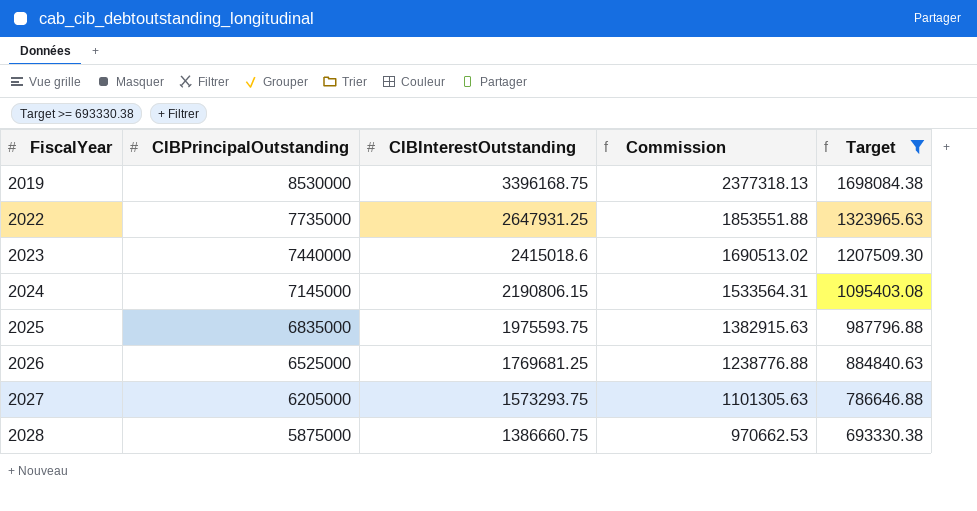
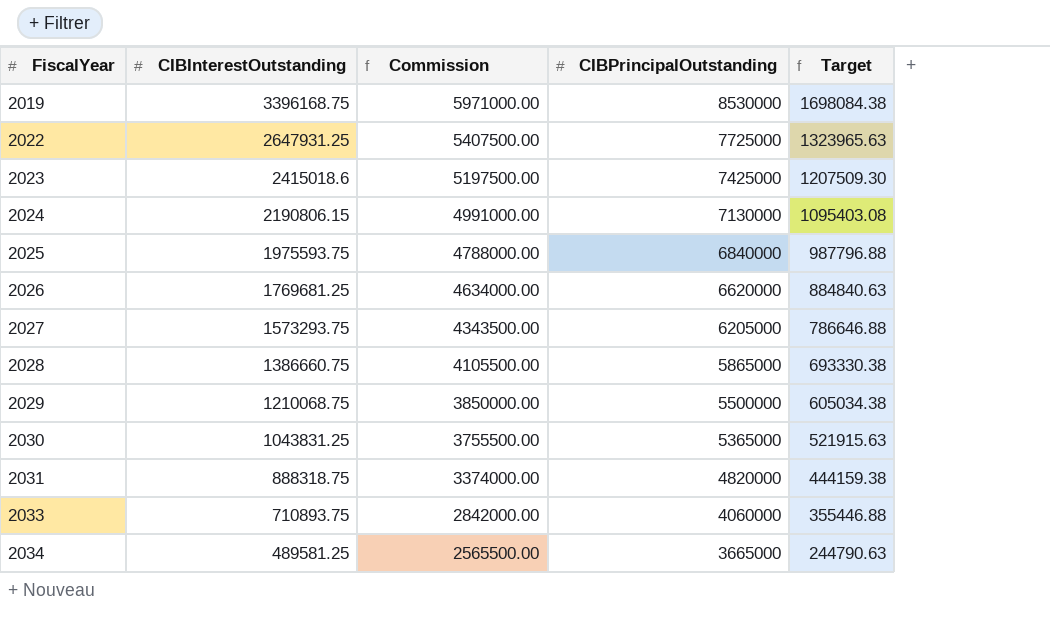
filter: Target >= 693330.38 -> none
column Commission | formula: [CIBInterestOutstanding] * 0.7 -> [CIBPrincipalOutstanding] * 0.7
column CIBPrincipalOutstanding | position: 2 -> 4
2022 | CIBPrincipalOutstanding: 7735000 -> 7725000
2023 | CIBPrincipalOutstanding: 7440000 -> 7425000
2024 | CIBPrincipalOutstanding: 7145000 -> 7130000
2025 | CIBPrincipalOutstanding: 6835000 -> 6840000
2026 | CIBPrincipalOutstanding: 6525000 -> 6620000
2028 | CIBPrincipalOutstanding: 5875000 -> 5865000

